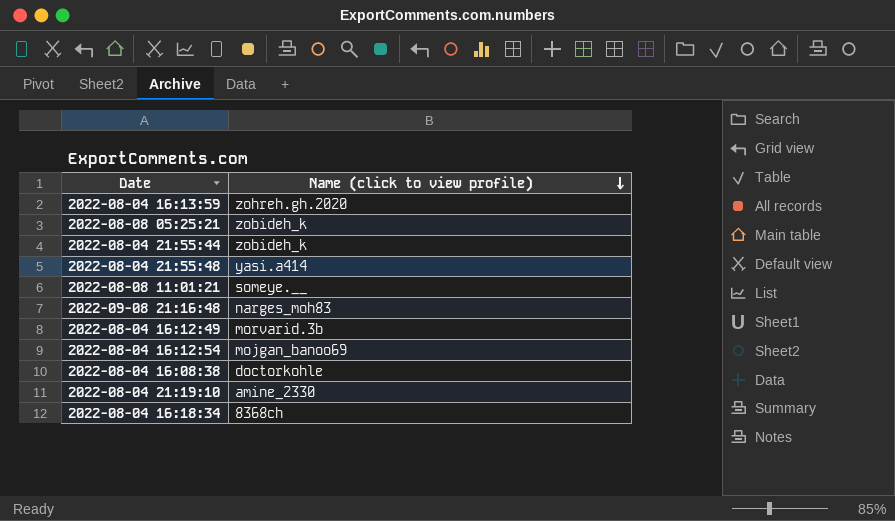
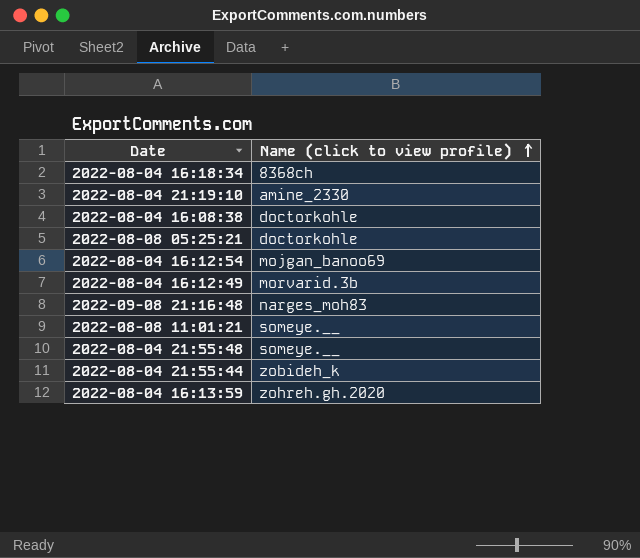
row order: Name (click to view profile) descending -> Name (click to view profile) ascending
2022-08-08 05:25:21 | Name (click to view profile): zobideh_k -> doctorkohle
2022-08-04 21:55:48 | Name (click to view profile): yasi.a414 -> someye.__

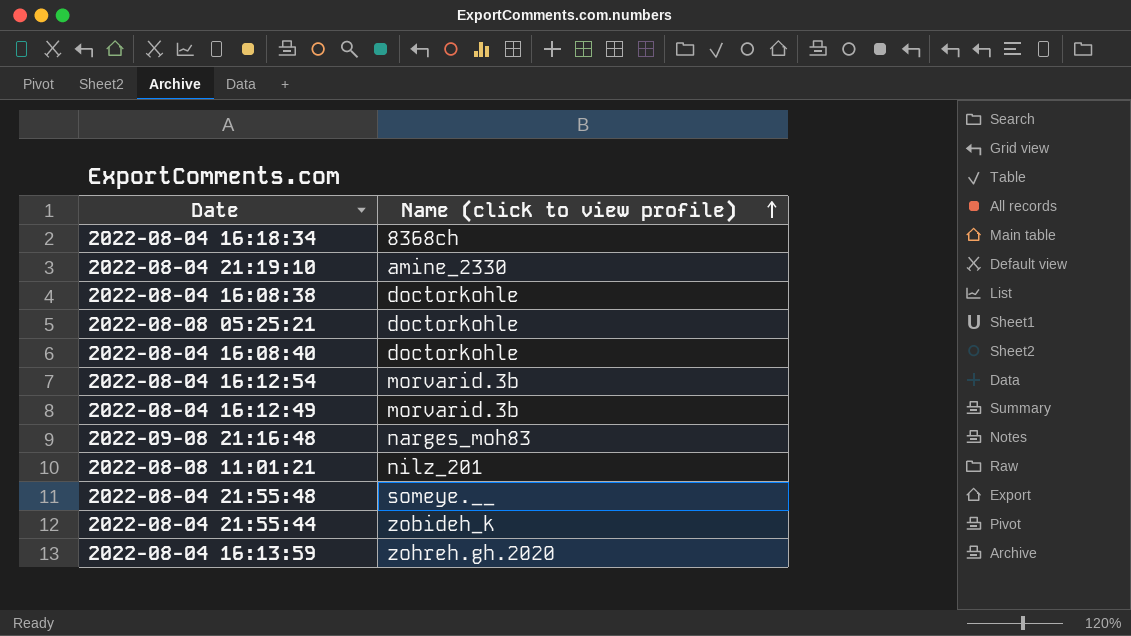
row 2022-08-04 16:08:40: none -> doctorkohle
2022-08-04 16:12:54 | Name (click to view profile): mojgan_banoo69 -> morvarid.3b
2022-08-08 11:01:21 | Name (click to view profile): someye.__ -> nilz_201

